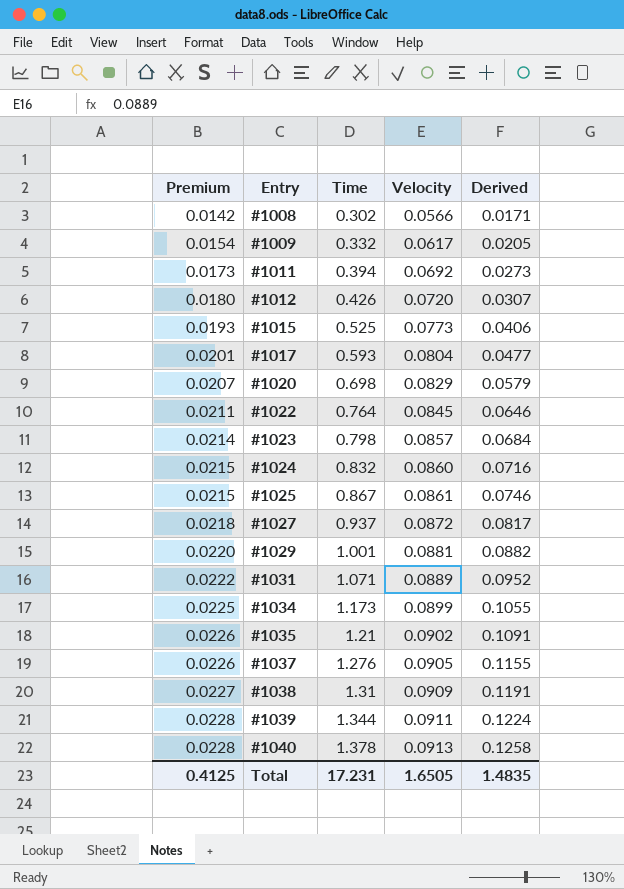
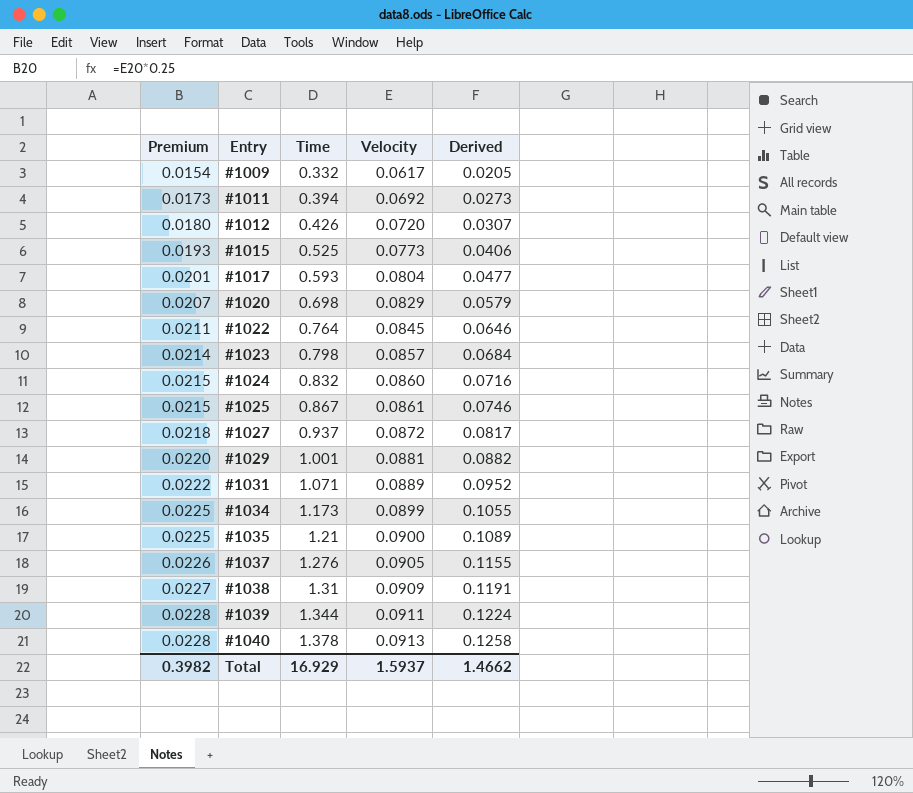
row #1008: 0.0142 | 0.302 | 0.0566 | 0.0171 -> none
#1035 | Premium: 0.0226 -> 0.0225
#1035 | Velocity: 0.0902 -> 0.0900
#1035 | Derived: 0.1091 -> 0.1089
Total | Premium: 0.4125 -> 0.3982
Total | Time: 17.231 -> 16.929
Total | Velocity: 1.6505 -> 1.5937
Total | Derived: 1.4835 -> 1.4662

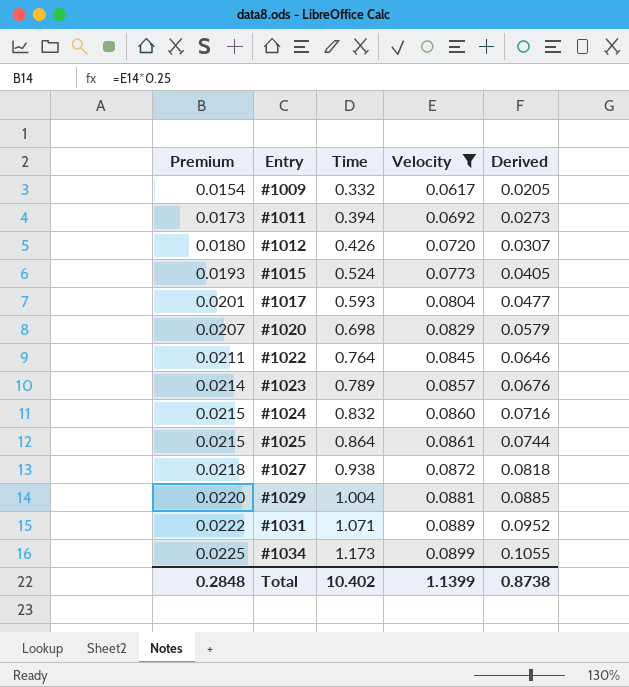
filter: none -> Velocity <= 0.0899
#1015 | Time: 0.525 -> 0.524
#1015 | Derived: 0.0406 -> 0.0405
#1023 | Time: 0.798 -> 0.789
#1023 | Derived: 0.0684 -> 0.0676
#1025 | Time: 0.867 -> 0.864
#1025 | Derived: 0.0746 -> 0.0744
#1027 | Time: 0.937 -> 0.938
#1027 | Derived: 0.0817 -> 0.0818
#1029 | Time: 1.001 -> 1.004
#1029 | Derived: 0.0882 -> 0.0885
Total | Premium: 0.3982 -> 0.2848
Total | Time: 16.929 -> 10.402
Total | Velocity: 1.5937 -> 1.1399
Total | Derived: 1.4662 -> 0.8738

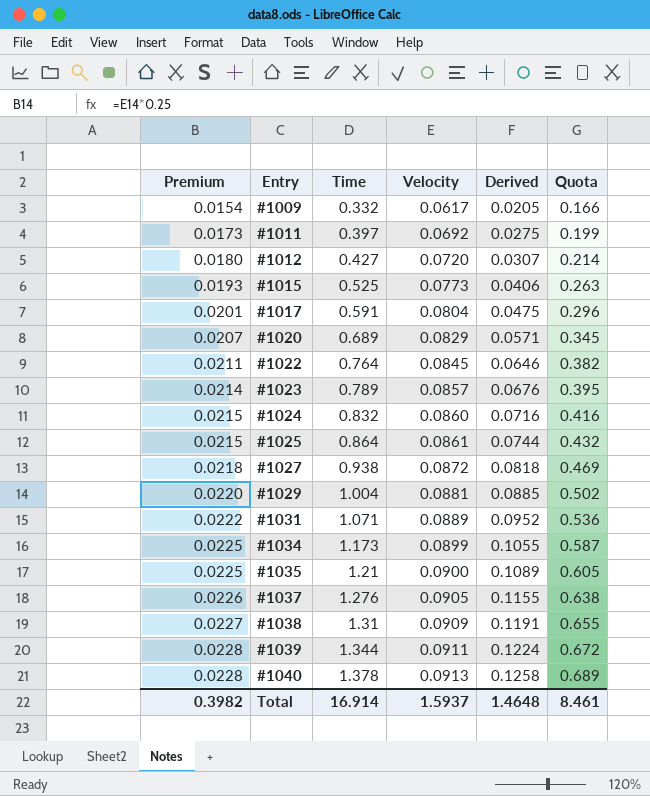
filter: Velocity <= 0.0899 -> none
column Quota | formula: none -> [Time] * 0.5
#1011 | Time: 0.394 -> 0.397
#1011 | Derived: 0.0273 -> 0.0275
#1012 | Time: 0.426 -> 0.427
#1015 | Time: 0.524 -> 0.525
#1015 | Derived: 0.0405 -> 0.0406
#1017 | Time: 0.593 -> 0.591
#1017 | Derived: 0.0477 -> 0.0475
#1020 | Time: 0.698 -> 0.689
#1020 | Derived: 0.0579 -> 0.0571
Total | Premium: 0.2848 -> 0.3982
Total | Time: 10.402 -> 16.914
Total | Velocity: 1.1399 -> 1.5937
Total | Derived: 0.8738 -> 1.4648

